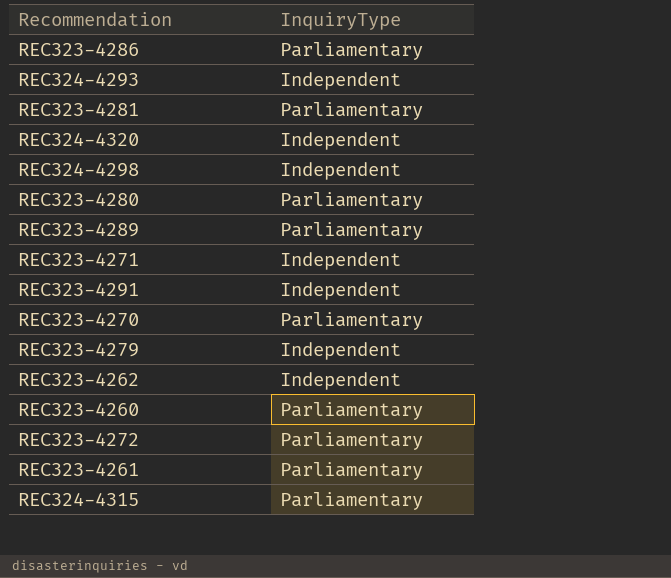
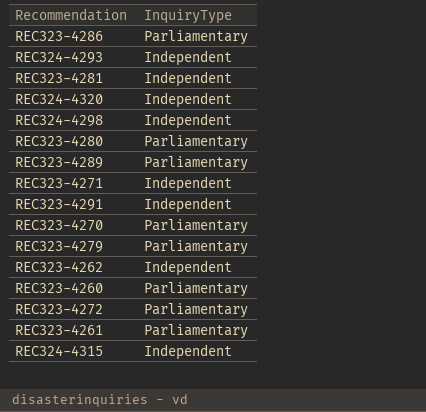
REC323-4281 | InquiryType: Parliamentary -> Independent
REC323-4279 | InquiryType: Independent -> Parliamentary
REC324-4315 | InquiryType: Parliamentary -> Independent

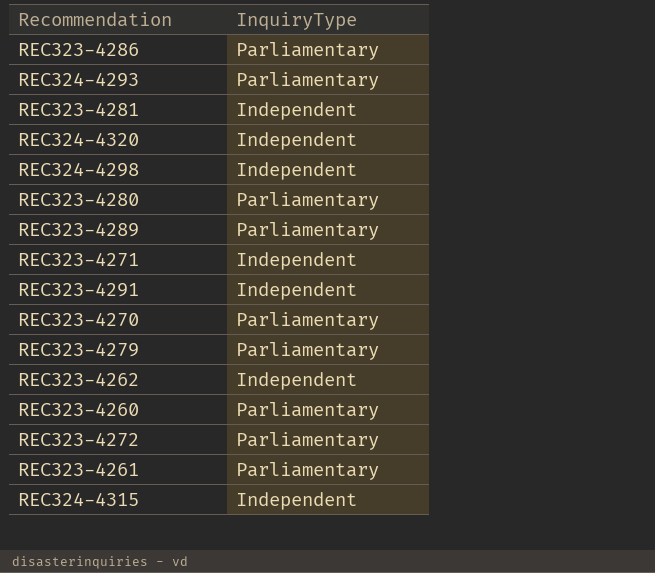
REC324-4293 | InquiryType: Independent -> Parliamentary

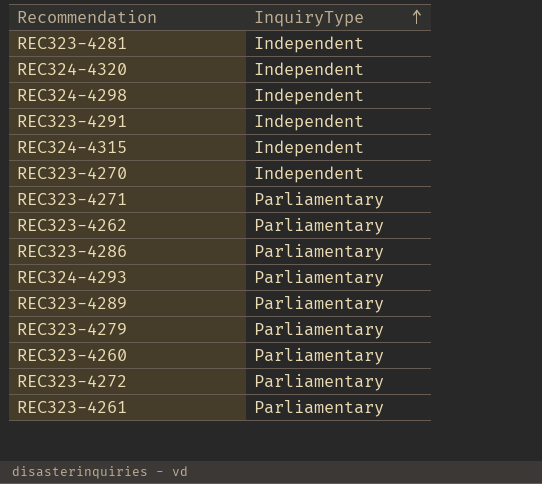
row order: none -> InquiryType ascending
row REC323-4280: Parliamentary -> none
REC323-4270 | InquiryType: Parliamentary -> Independent
REC323-4271 | InquiryType: Independent -> Parliamentary
REC323-4262 | InquiryType: Independent -> Parliamentary

